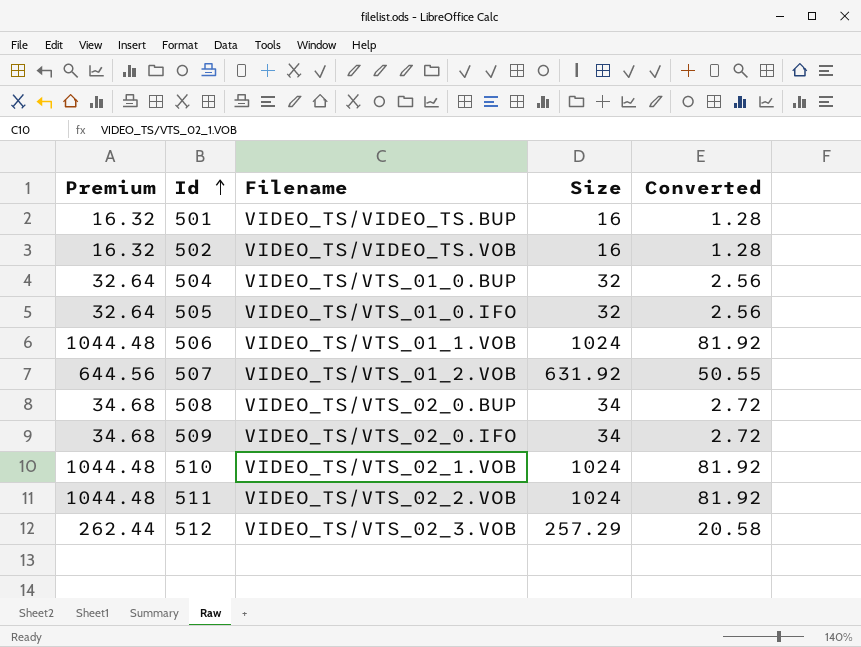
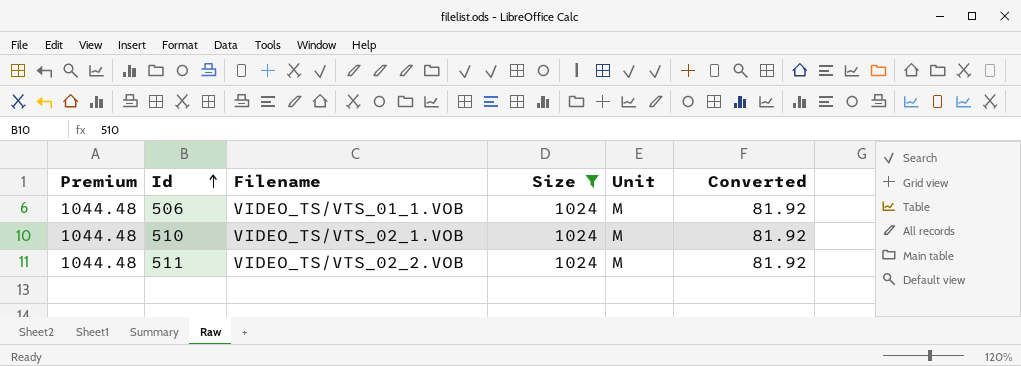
filter: none -> Size = 1024
column Unit | position: none -> 5

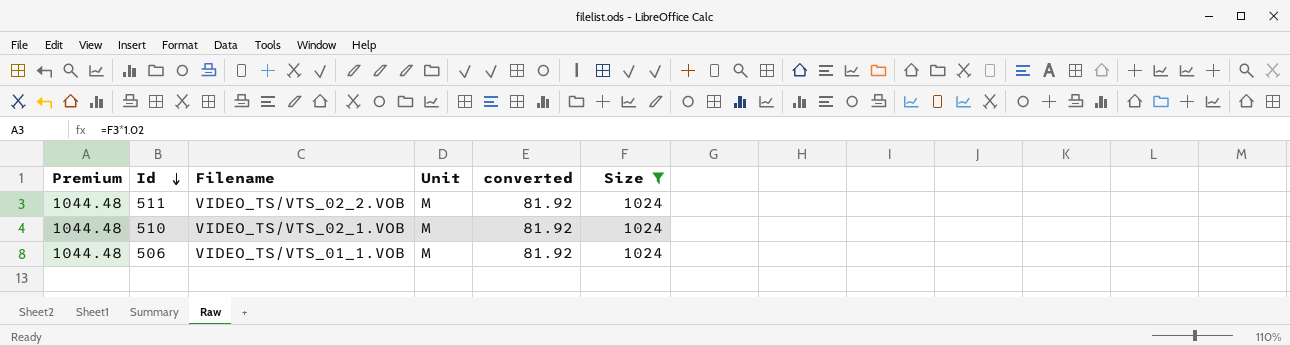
row order: Id ascending -> Id descending
column name: Converted -> converted
column Size | position: 4 -> 6

